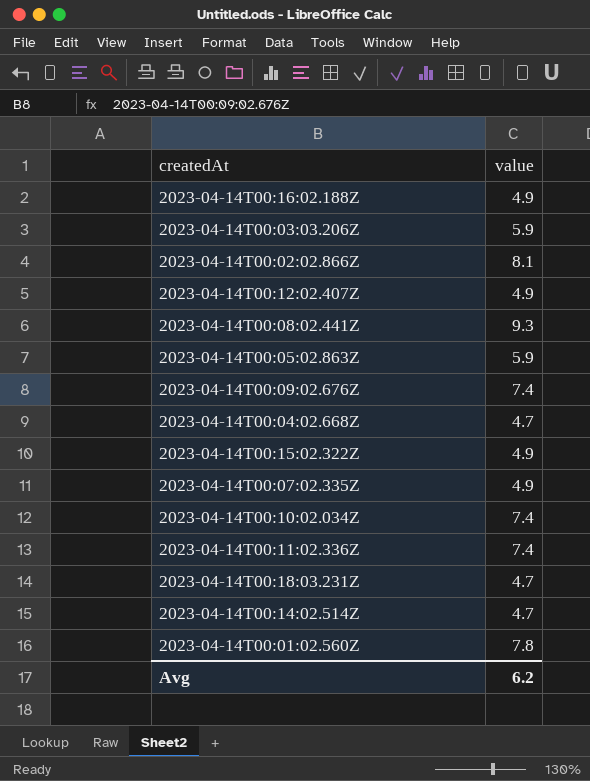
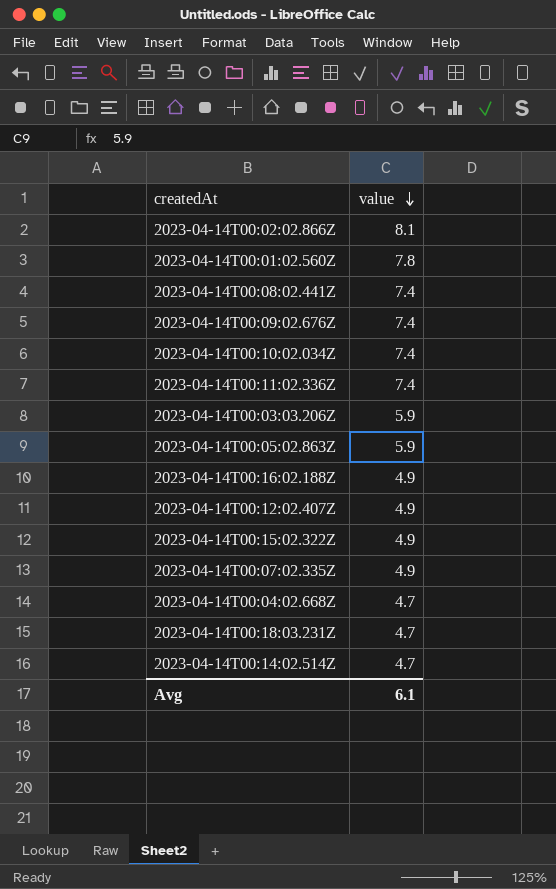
row order: none -> value descending
2023-04-14T00:08:02.441Z | value: 9.3 -> 7.4
Avg | value: 6.2 -> 6.1

